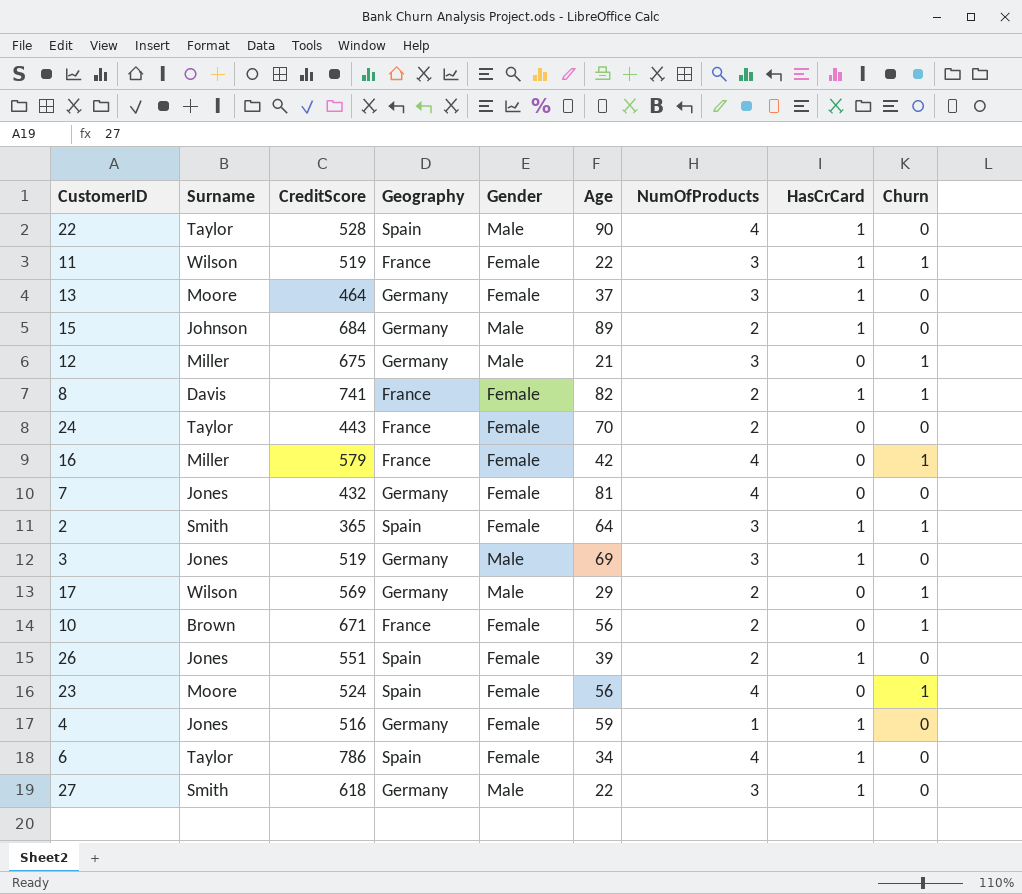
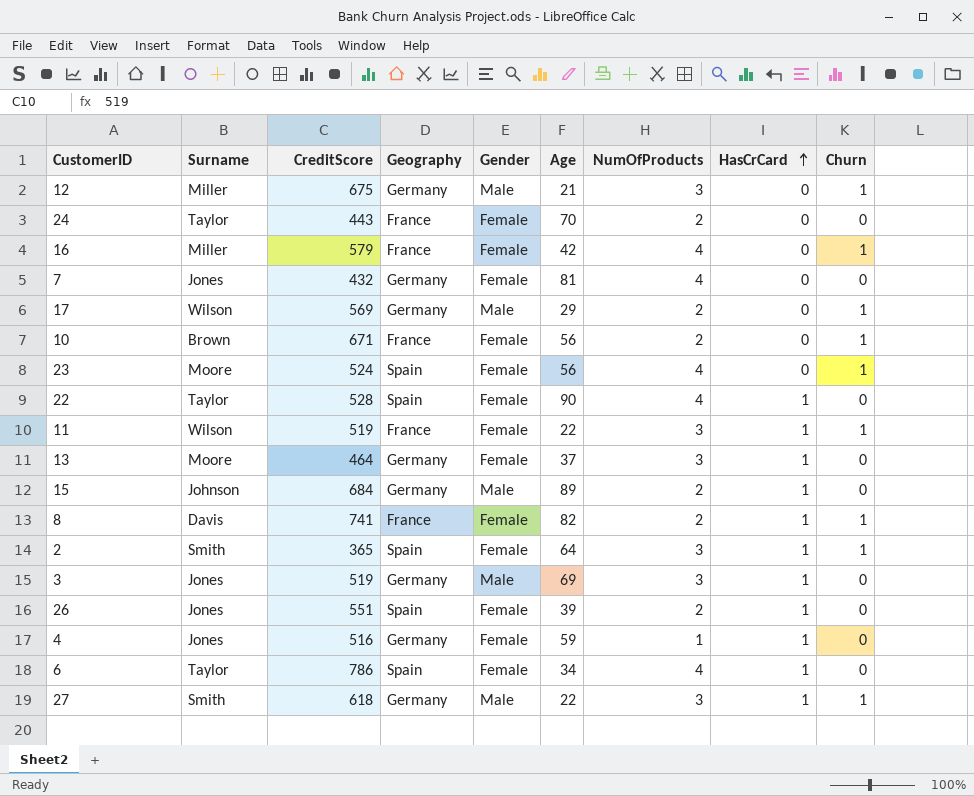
row order: none -> HasCrCard ascending
22 | Gender: Male -> Female
27 | Churn: 0 -> 1

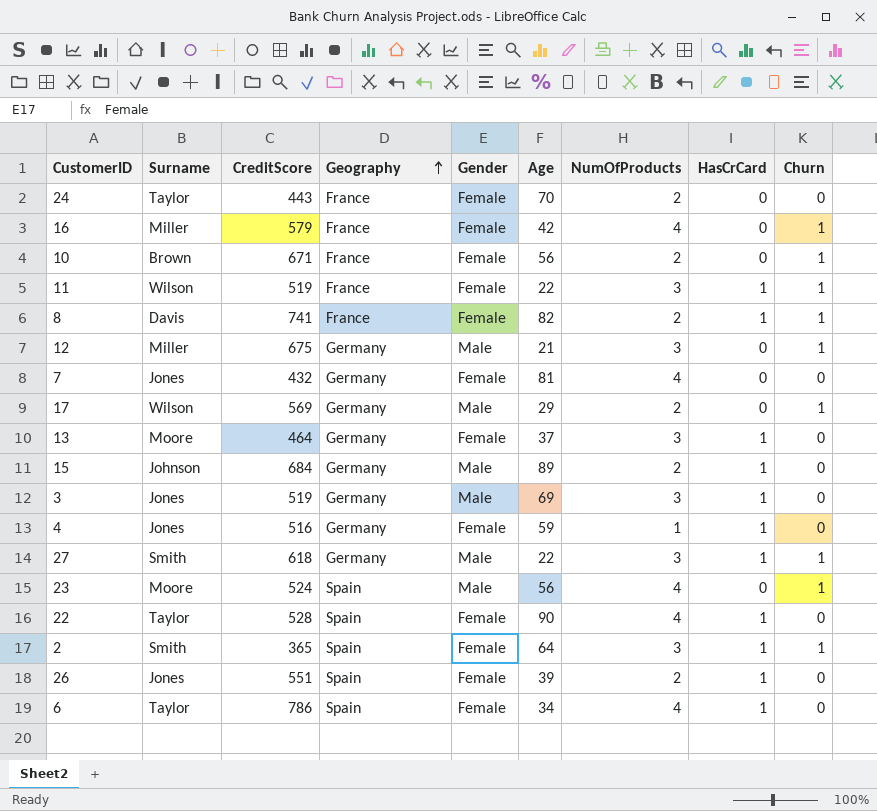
row order: HasCrCard ascending -> Geography ascending
23 | Gender: Female -> Male

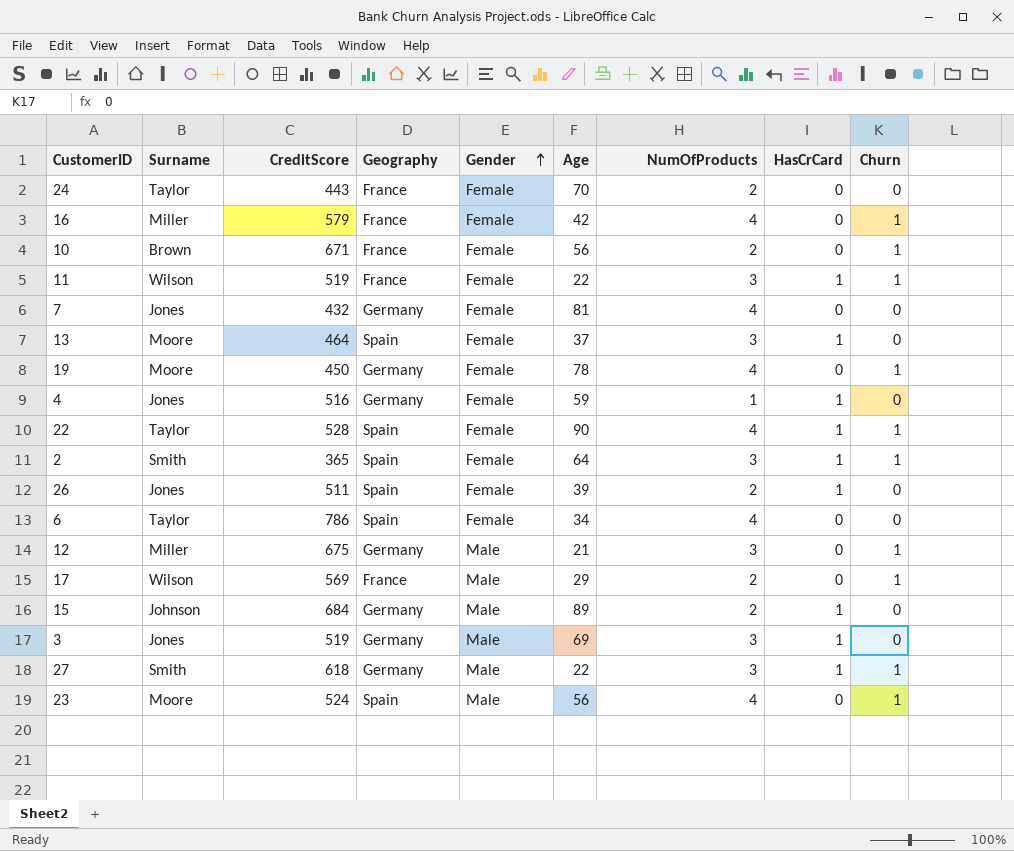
row order: Geography ascending -> Gender ascending
row 8: Davis | 741 | France | Female | 82 | 2 | 1 | 1 -> none
13 | Geography: Germany -> Spain
row 19: none -> Moore | 450 | Germany | Female | 78 | 4 | 0 | 1
22 | Churn: 0 -> 1
26 | CreditScore: 551 -> 511
6 | HasCrCard: 1 -> 0
17 | Geography: Germany -> France

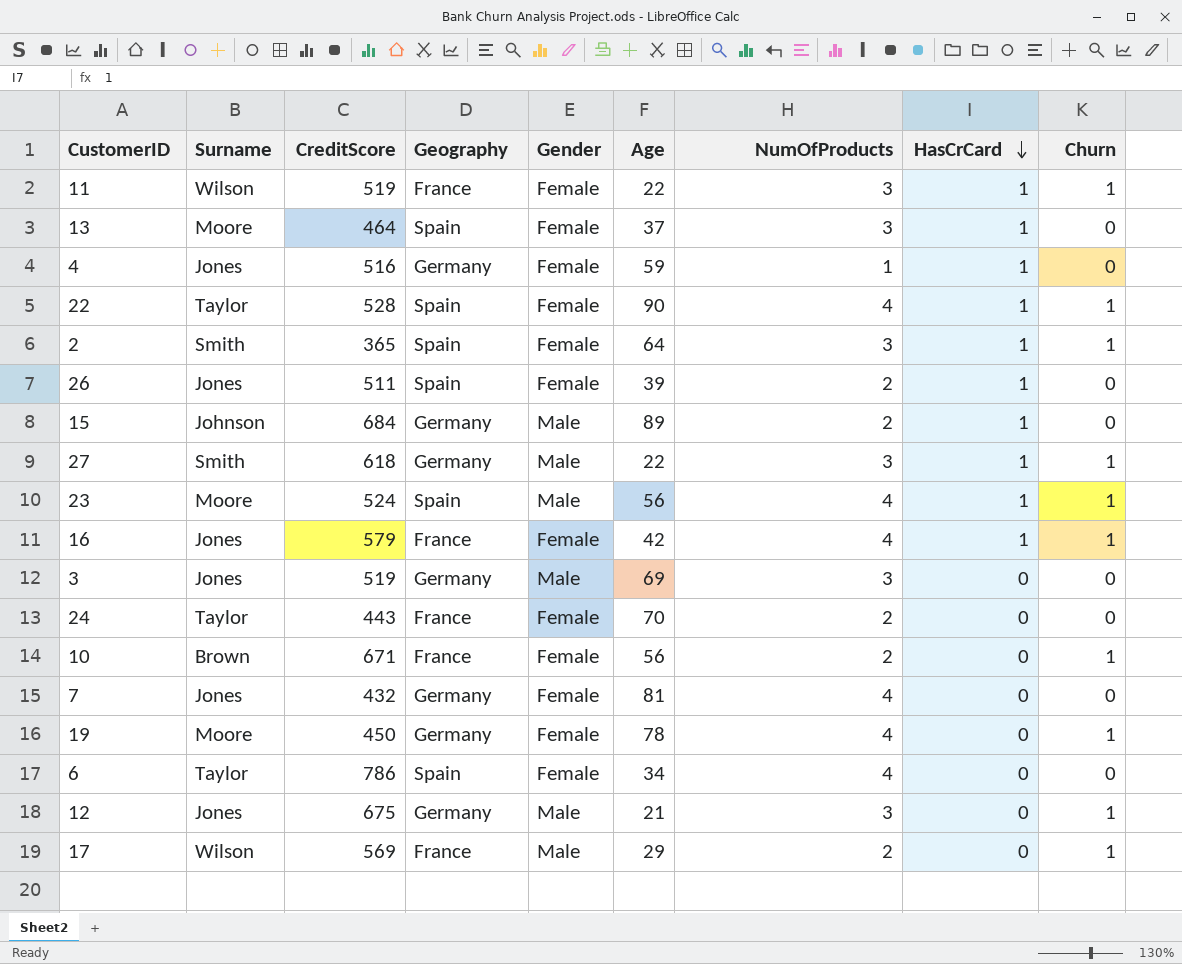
row order: Gender ascending -> HasCrCard descending
23 | HasCrCard: 0 -> 1
16 | Surname: Miller -> Jones
16 | HasCrCard: 0 -> 1
3 | HasCrCard: 1 -> 0
12 | Surname: Miller -> Jones

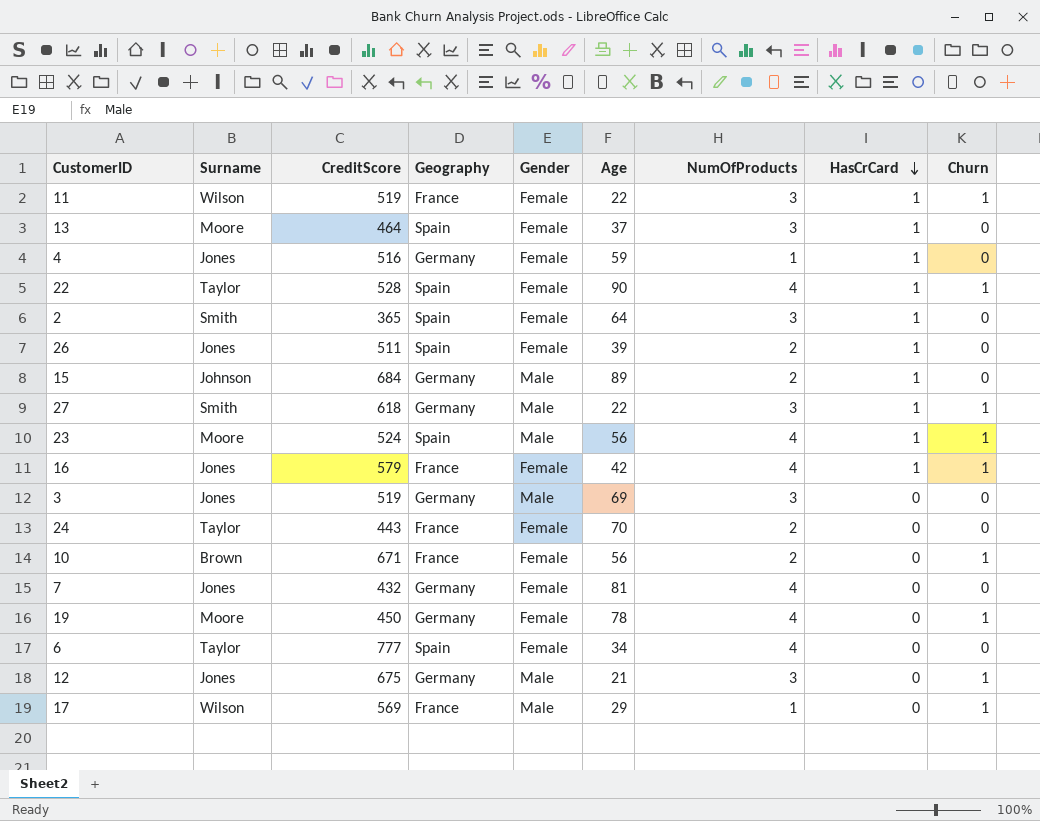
2 | Churn: 1 -> 0
6 | CreditScore: 786 -> 777
17 | NumOfProducts: 2 -> 1

